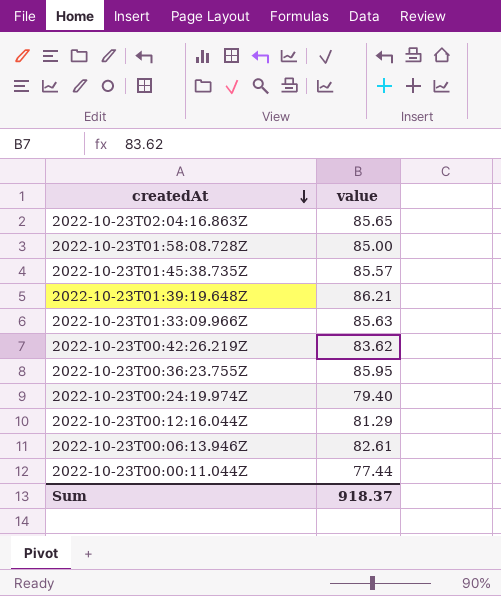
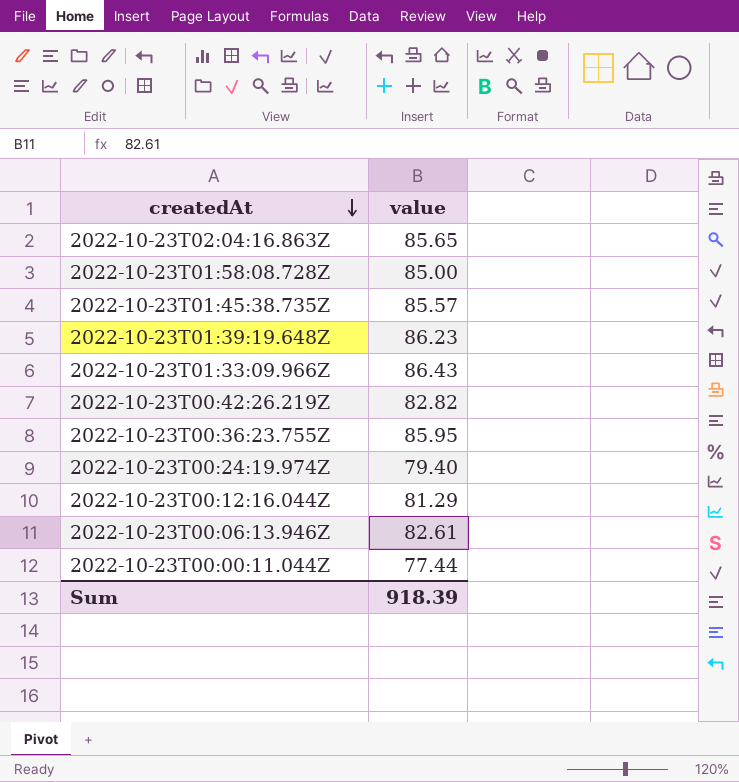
2022-10-23T01:39:19.648Z | value: 86.21 -> 86.23
2022-10-23T01:33:09.966Z | value: 85.63 -> 86.43
2022-10-23T00:42:26.219Z | value: 83.62 -> 82.82
Sum | value: 918.37 -> 918.39

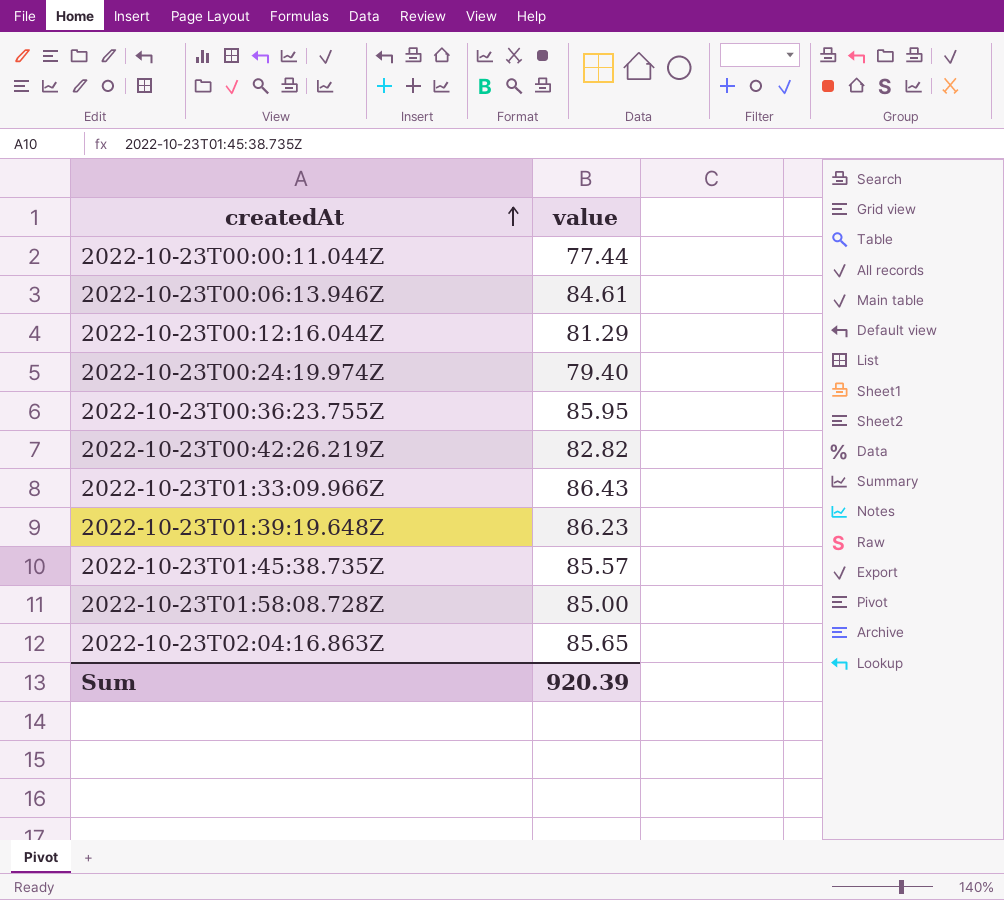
row order: createdAt descending -> createdAt ascending
2022-10-23T00:06:13.946Z | value: 82.61 -> 84.61
Sum | value: 918.39 -> 920.39

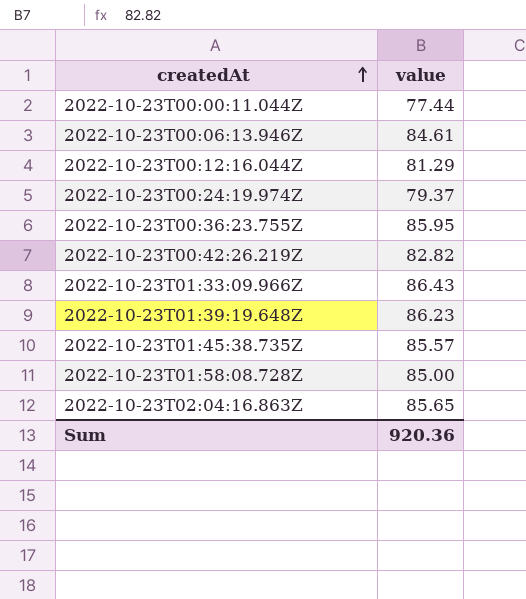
2022-10-23T00:24:19.974Z | value: 79.40 -> 79.37
Sum | value: 920.39 -> 920.36

